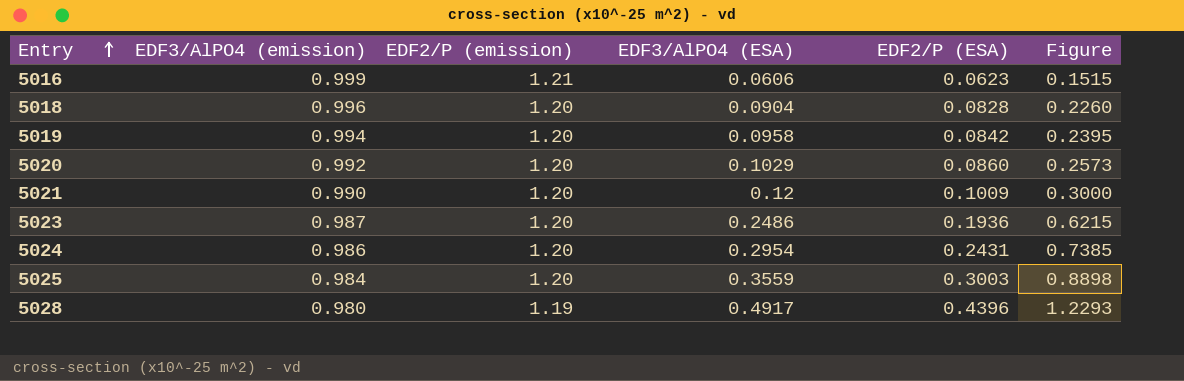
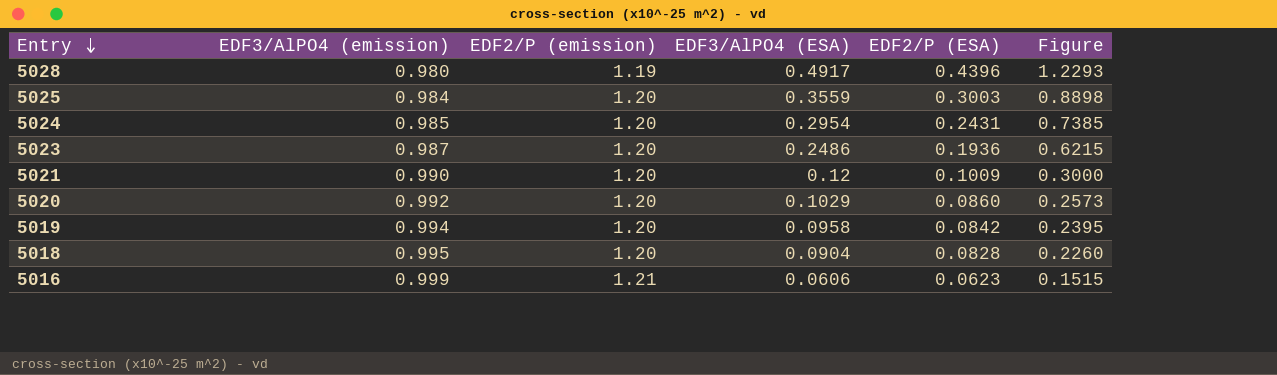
row order: Entry ascending -> Entry descending
5024 | EDF3/AlPO4 (emission): 0.986 -> 0.985
5018 | EDF3/AlPO4 (emission): 0.996 -> 0.995

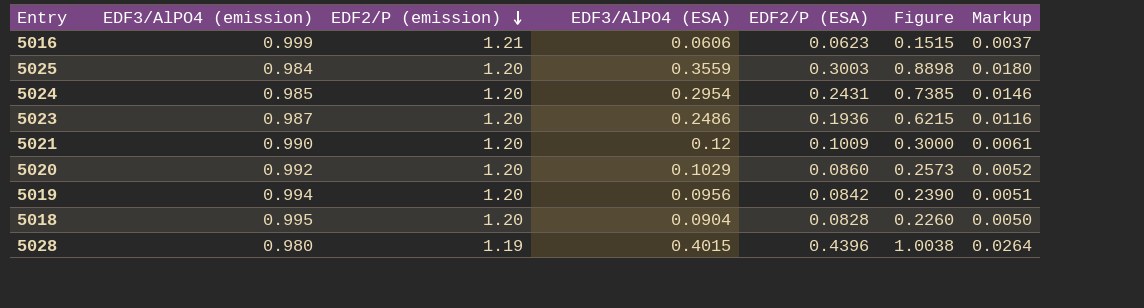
row order: Entry descending -> EDF2/P (emission) descending
column Markup | formula: none -> [EDF2/P (ESA)] * 0.06
5019 | EDF3/AlPO4 (ESA): 0.0958 -> 0.0956
5019 | Figure: 0.2395 -> 0.2390
5028 | EDF3/AlPO4 (ESA): 0.4917 -> 0.4015
5028 | Figure: 1.2293 -> 1.0038

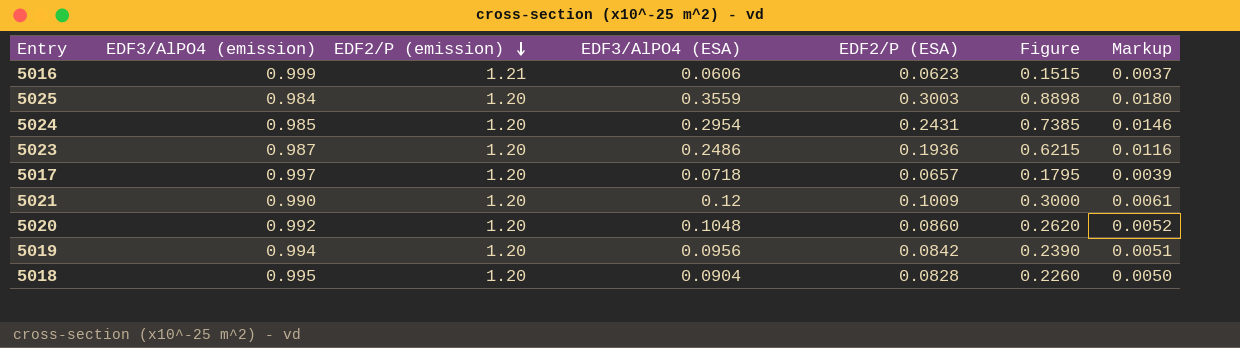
row 5028: 0.980 | 1.19 | 0.4015 | 0.4396 | 1.0038 | 0.0264 -> none
row 5017: none -> 0.997 | 1.20 | 0.0718 | 0.0657 | 0.1795 | 0.0039
5020 | EDF3/AlPO4 (ESA): 0.1029 -> 0.1048
5020 | Figure: 0.2573 -> 0.2620

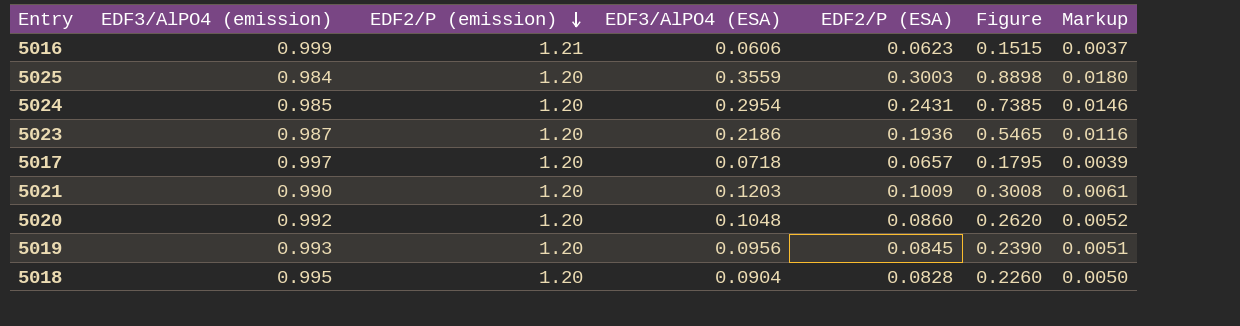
5023 | EDF3/AlPO4 (ESA): 0.2486 -> 0.2186
5023 | Figure: 0.6215 -> 0.5465
5021 | EDF3/AlPO4 (ESA): 0.12 -> 0.1203
5021 | Figure: 0.3000 -> 0.3008
5019 | EDF3/AlPO4 (emission): 0.994 -> 0.993
5019 | EDF2/P (ESA): 0.0842 -> 0.0845

